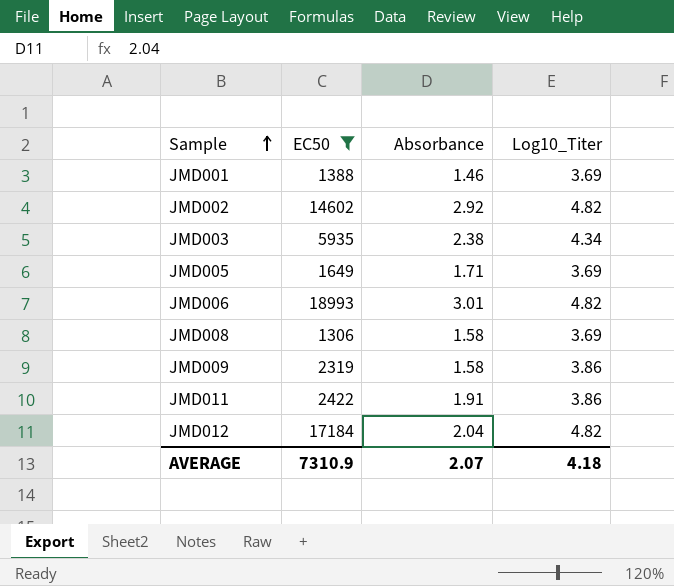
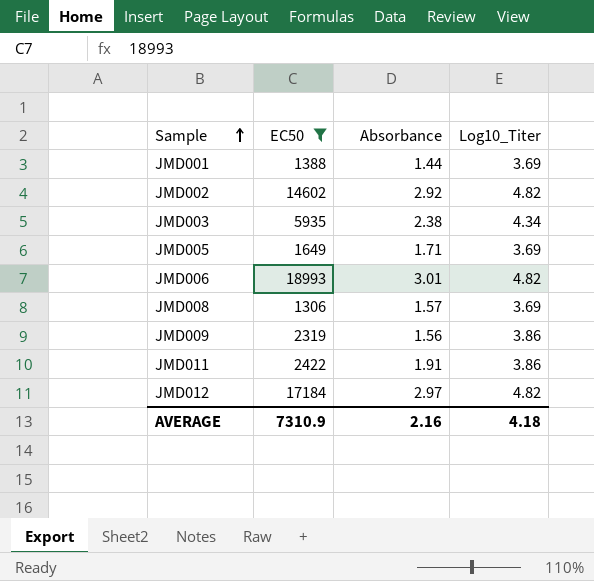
JMD001 | Absorbance: 1.46 -> 1.44
JMD008 | Absorbance: 1.58 -> 1.57
JMD009 | Absorbance: 1.58 -> 1.56
JMD012 | Absorbance: 2.04 -> 2.97
AVERAGE | Absorbance: 2.07 -> 2.16

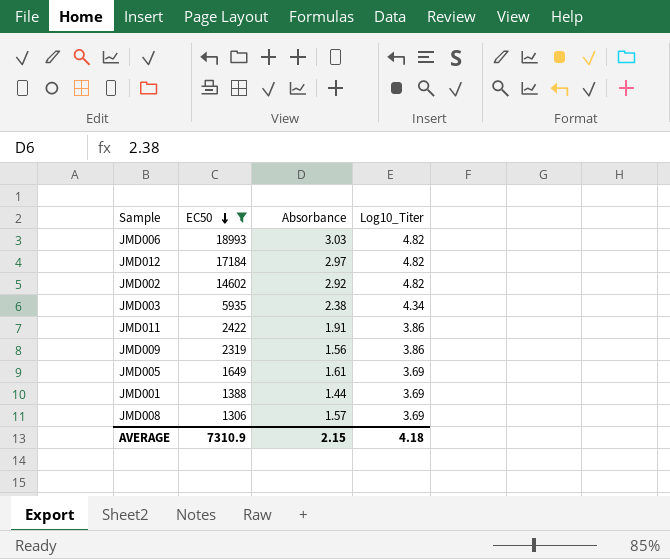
row order: Sample ascending -> EC50 descending
JMD006 | Absorbance: 3.01 -> 3.03
JMD005 | Absorbance: 1.71 -> 1.61
AVERAGE | Absorbance: 2.16 -> 2.15

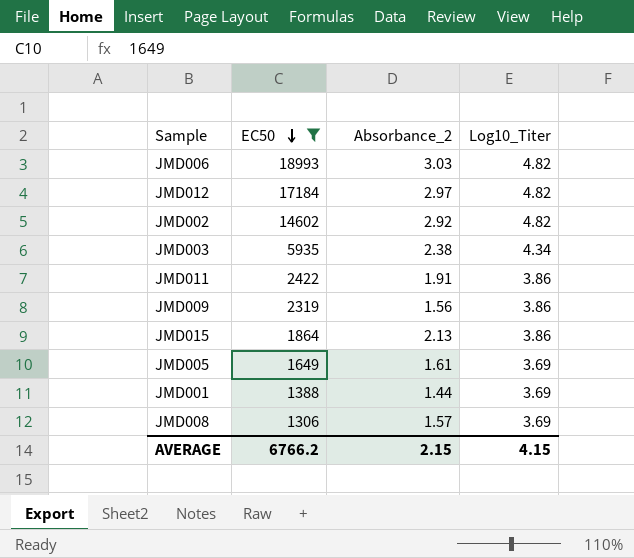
column name: Absorbance -> Absorbance_2
row JMD015: none -> 1864 | 2.13 | 3.86
AVERAGE | EC50: 7310.9 -> 6766.2
AVERAGE | Log10_Titer: 4.18 -> 4.15

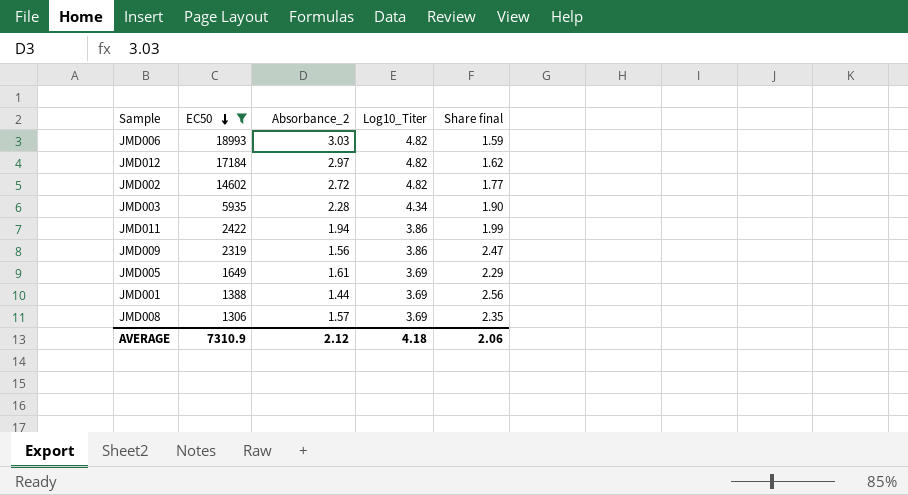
column Share final | formula: none -> [Log10_Titer] / [Absorbance_2]
row JMD015: 1864 | 2.13 | 3.86 -> none
JMD002 | Absorbance_2: 2.92 -> 2.72
JMD003 | Absorbance_2: 2.38 -> 2.28
JMD011 | Absorbance_2: 1.91 -> 1.94
AVERAGE | EC50: 6766.2 -> 7310.9
AVERAGE | Absorbance_2: 2.15 -> 2.12
AVERAGE | Log10_Titer: 4.15 -> 4.18

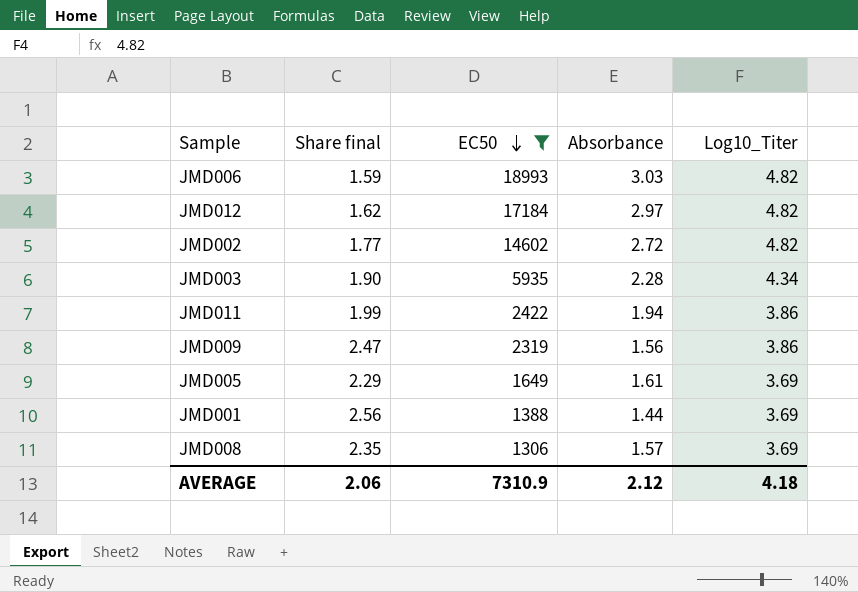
column Share final | position: 5 -> 2
column name: Absorbance_2 -> Absorbance

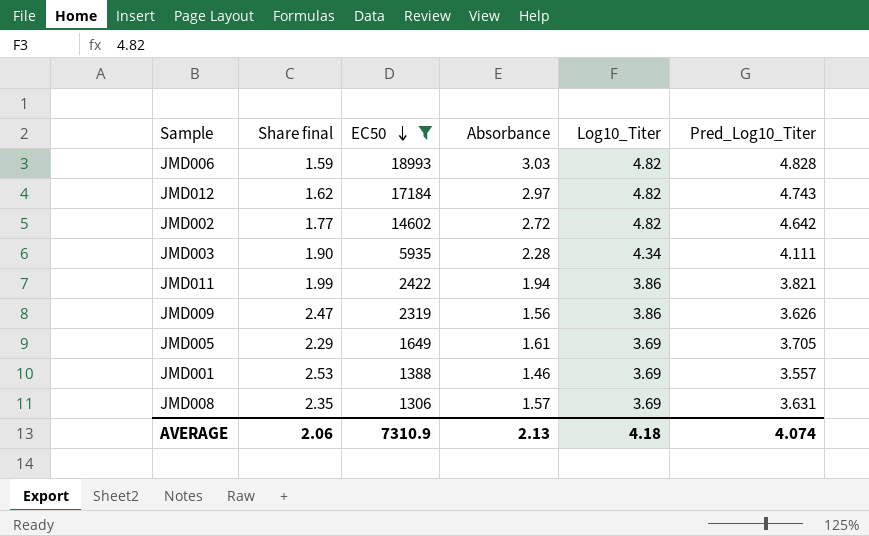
column Pred_Log10_Titer | position: none -> 6
JMD001 | Share final: 2.56 -> 2.53
JMD001 | Absorbance: 1.44 -> 1.46
AVERAGE | Absorbance: 2.12 -> 2.13

